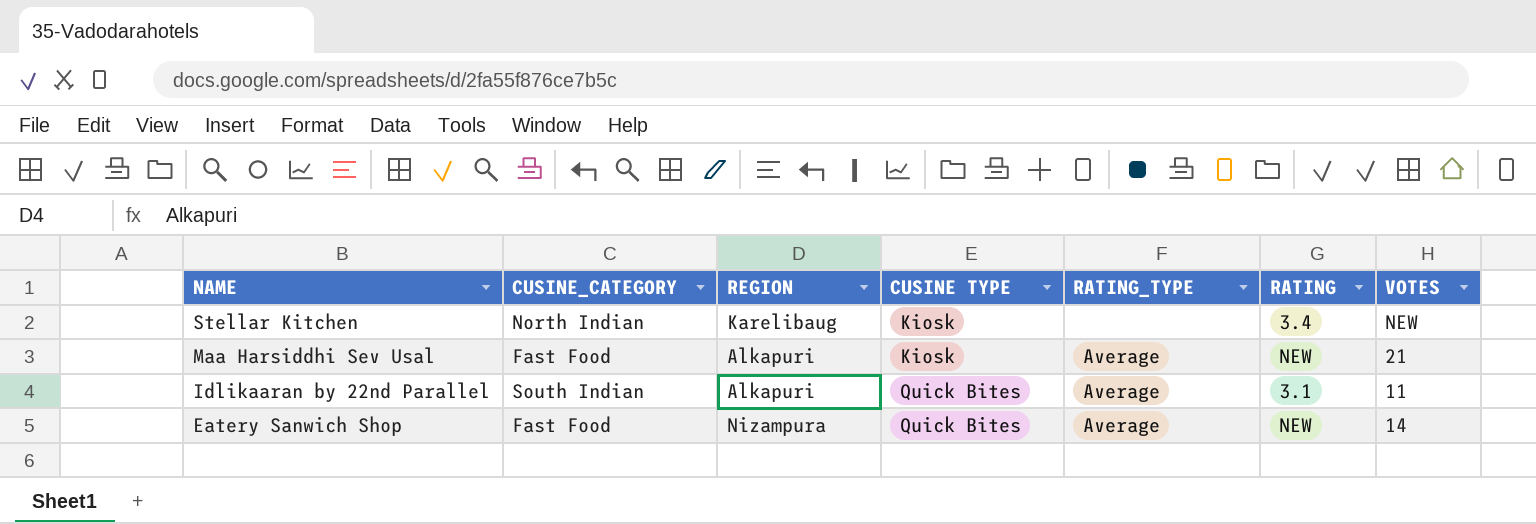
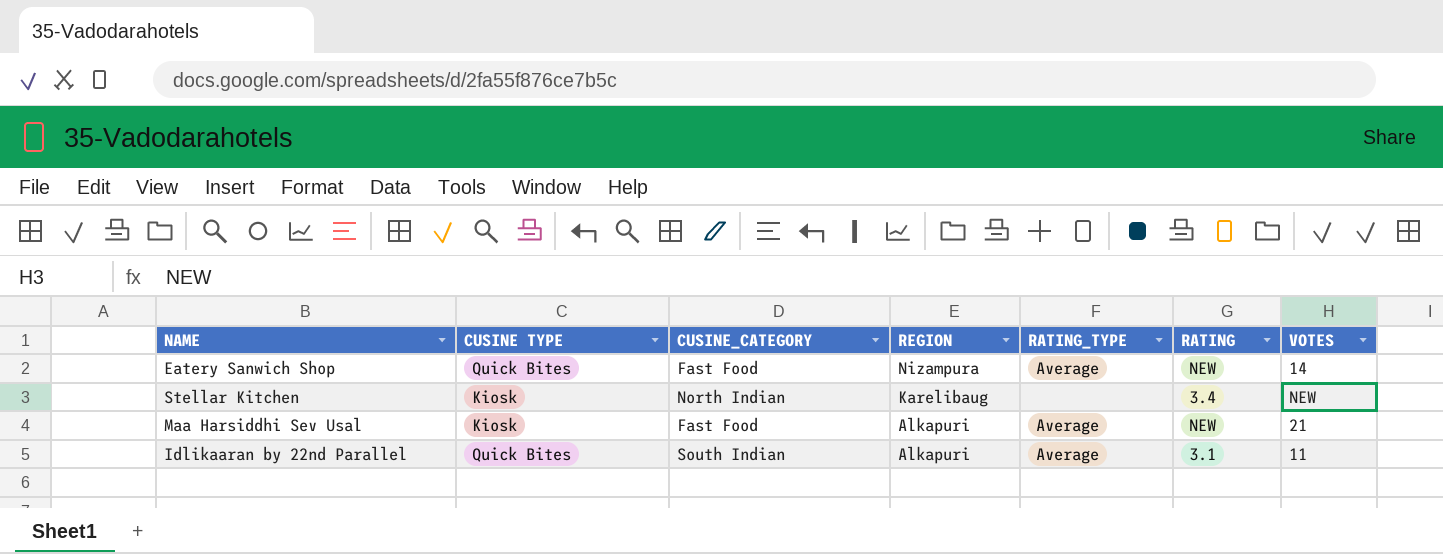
row order: NAME descending -> REGION descending
column CUSINE TYPE | position: 4 -> 2

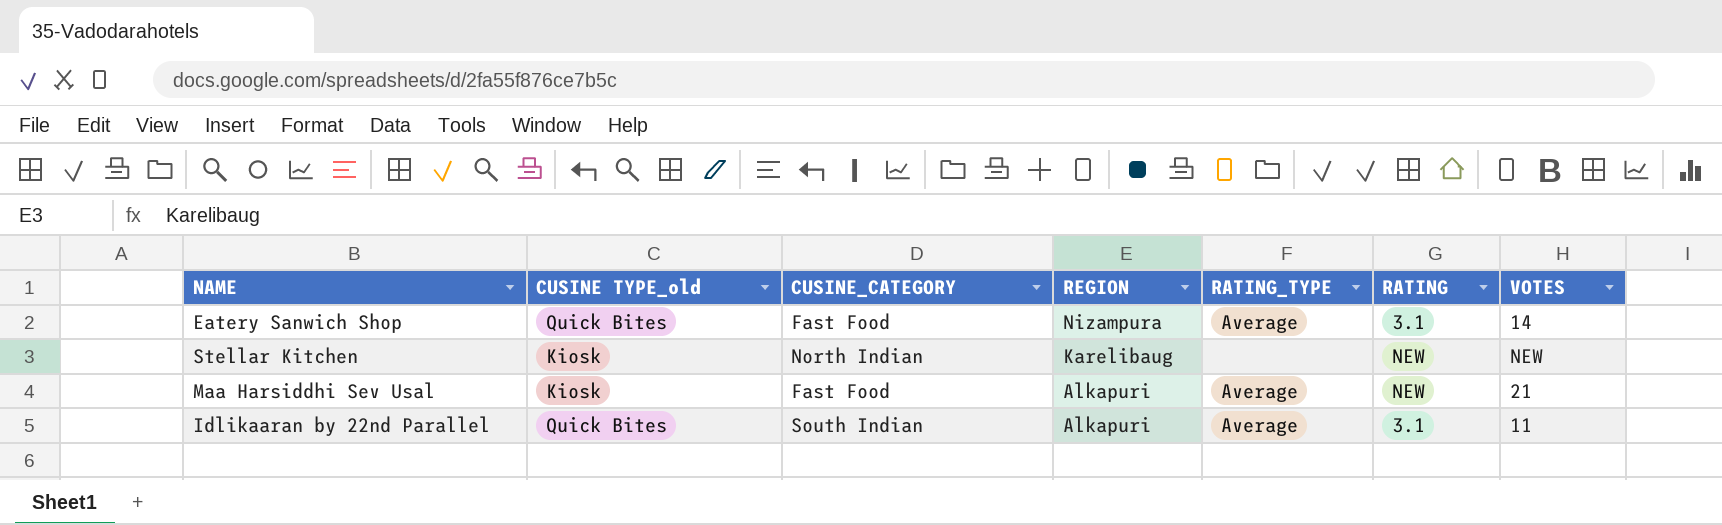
column name: CUSINE TYPE -> CUSINE TYPE_old
Eatery Sanwich Shop | RATING: NEW -> 3.1
Stellar Kitchen | RATING: 3.4 -> NEW

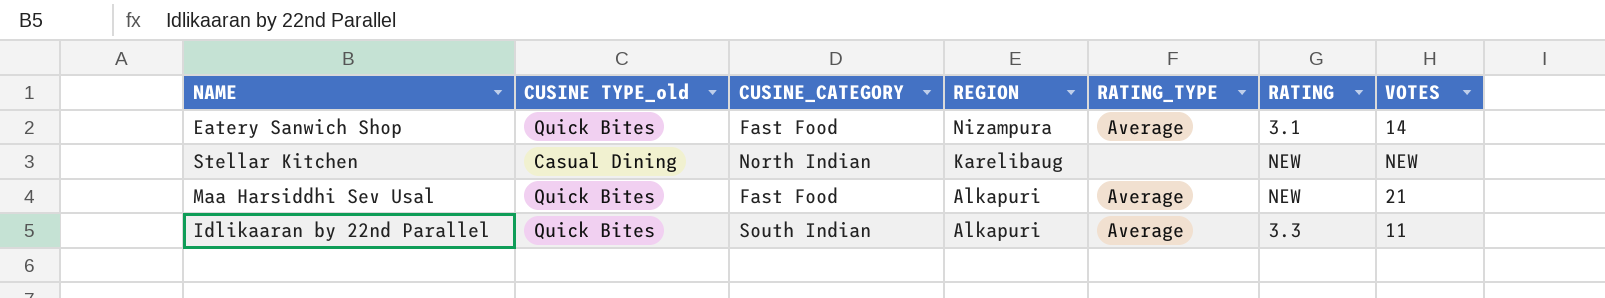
Stellar Kitchen | CUSINE TYPE_old: Kiosk -> Casual Dining
Maa Harsiddhi Sev Usal | CUSINE TYPE_old: Kiosk -> Quick Bites
Idlikaaran by 22nd Parallel | RATING: 3.1 -> 3.3

